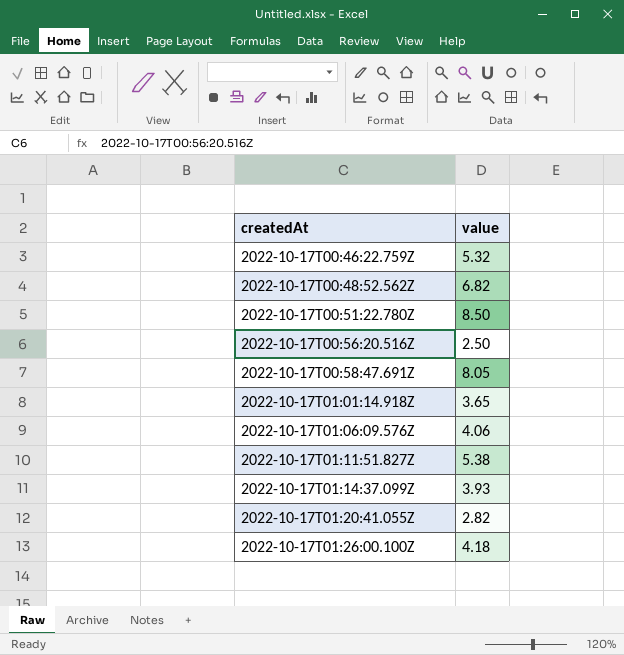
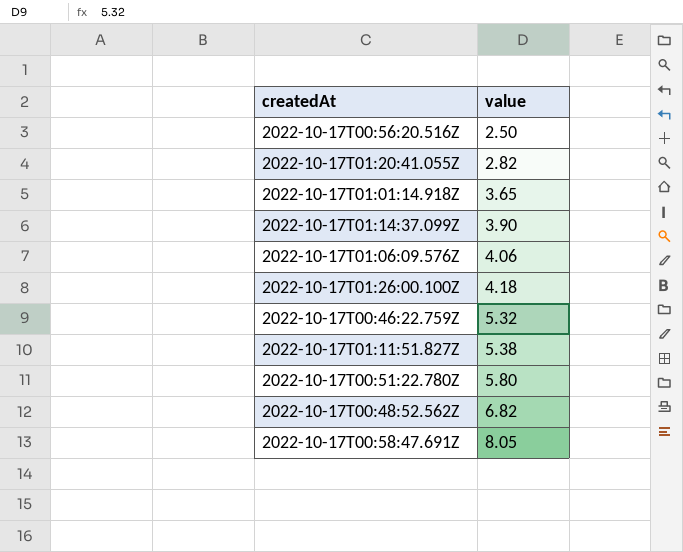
row order: createdAt ascending -> value ascending
2022-10-17T01:14:37.099Z | value: 3.93 -> 3.90
2022-10-17T00:51:22.780Z | value: 8.50 -> 5.80

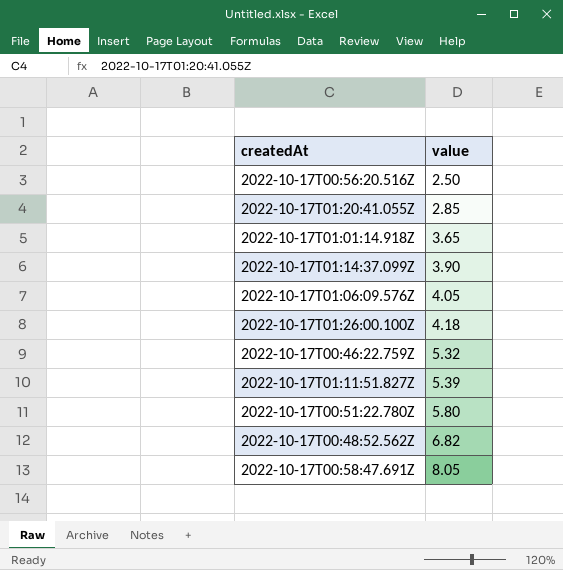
2022-10-17T01:20:41.055Z | value: 2.82 -> 2.85
2022-10-17T01:06:09.576Z | value: 4.06 -> 4.05
2022-10-17T01:11:51.827Z | value: 5.38 -> 5.39

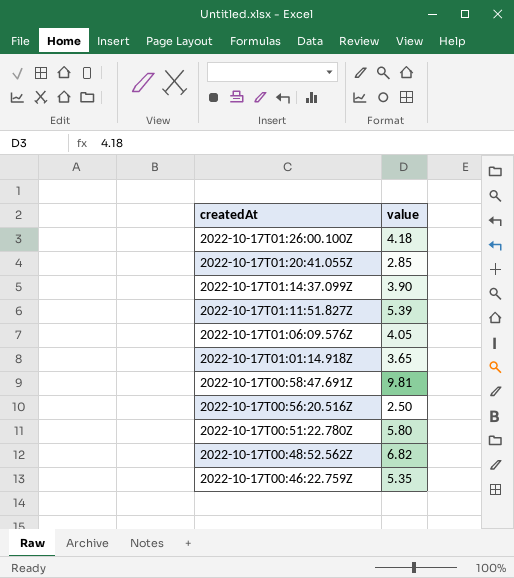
row order: value ascending -> createdAt descending
2022-10-17T00:58:47.691Z | value: 8.05 -> 9.81
2022-10-17T00:46:22.759Z | value: 5.32 -> 5.35

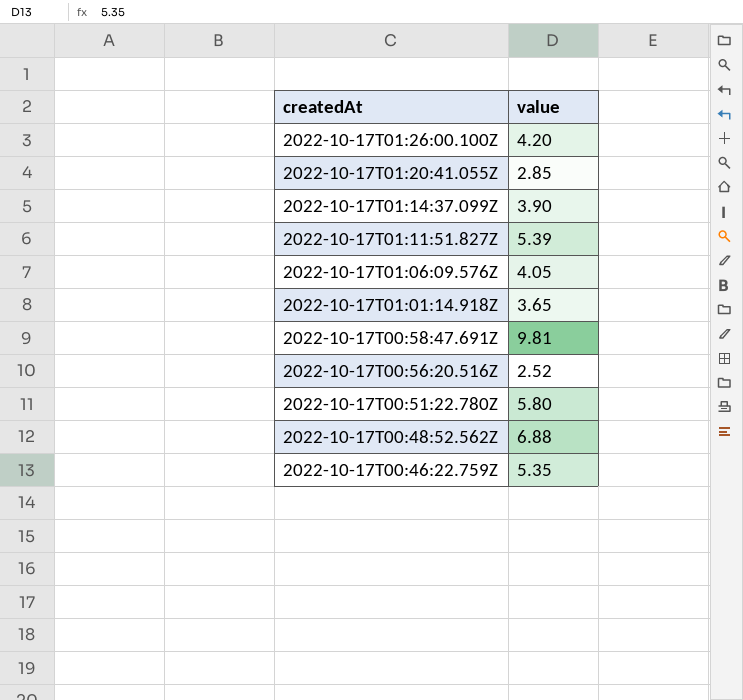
2022-10-17T01:26:00.100Z | value: 4.18 -> 4.20
2022-10-17T00:56:20.516Z | value: 2.50 -> 2.52
2022-10-17T00:48:52.562Z | value: 6.82 -> 6.88

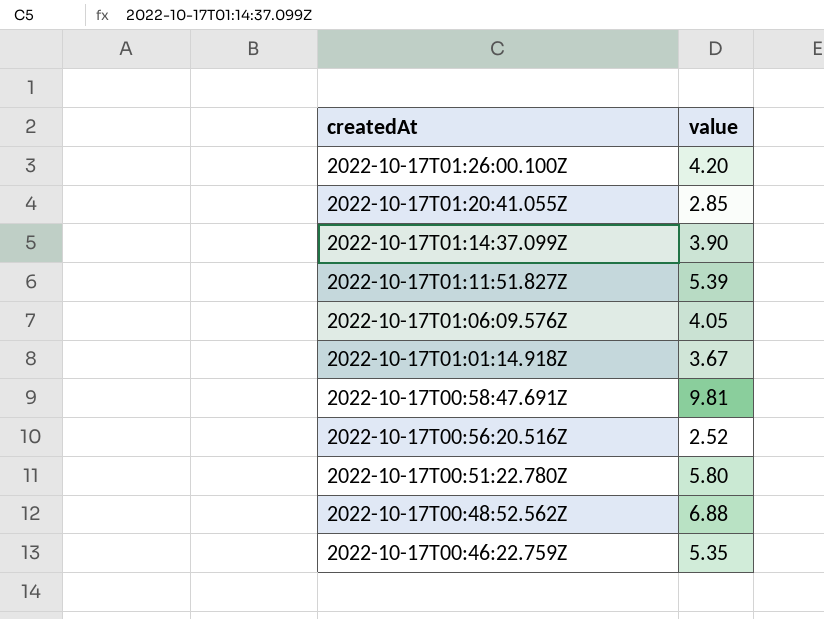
2022-10-17T01:01:14.918Z | value: 3.65 -> 3.67

